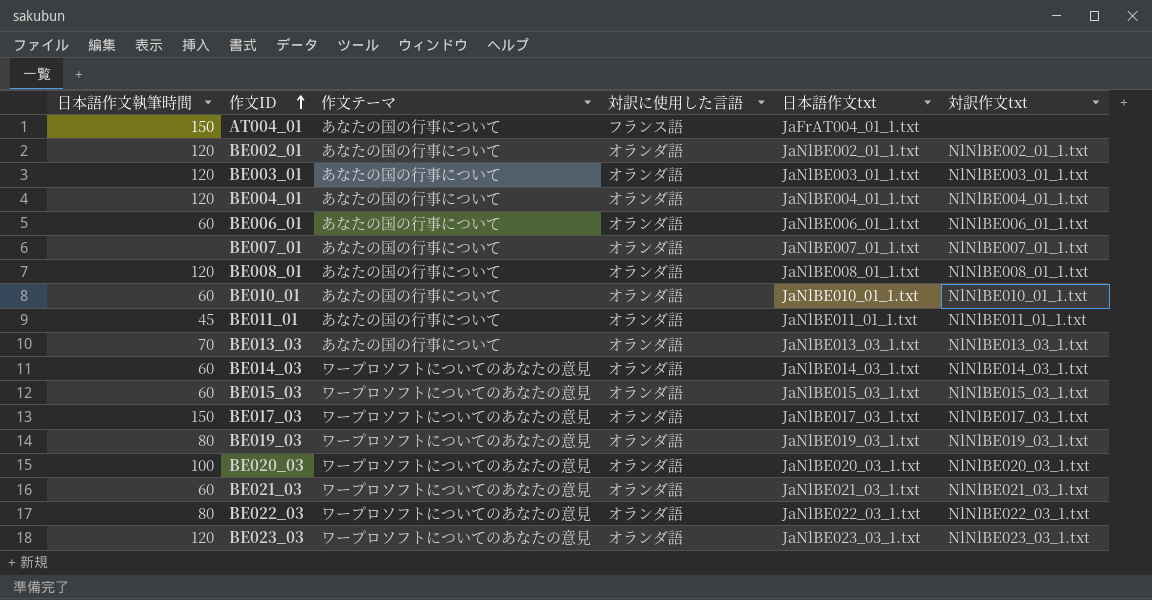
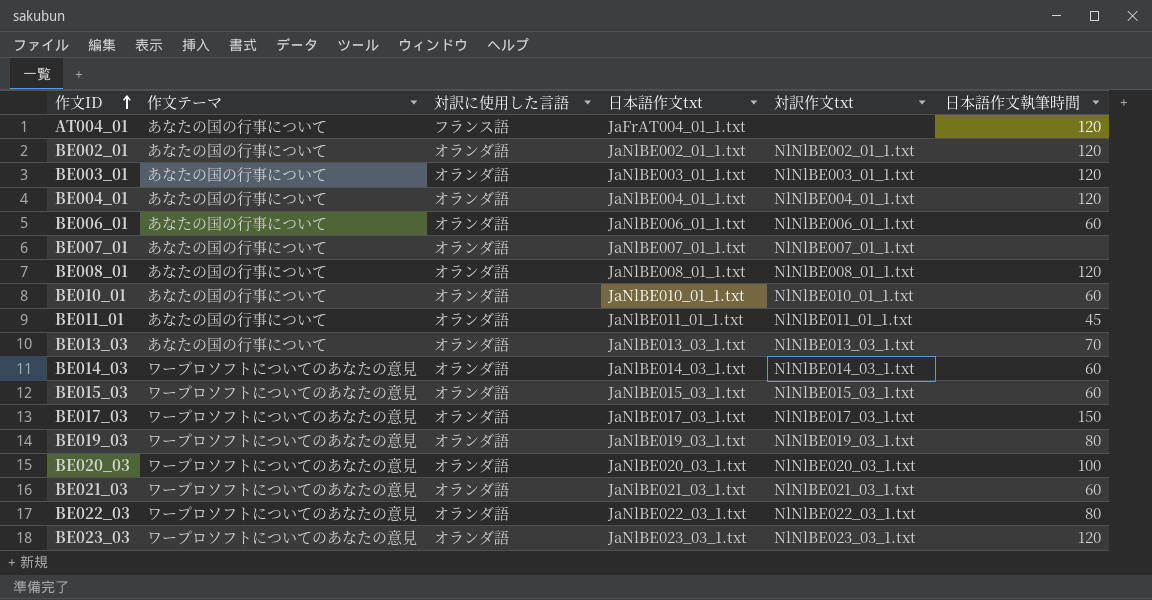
column 日本語作文執筆時間 | position: 1 -> 6
AT004_01 | 日本語作文執筆時間: 150 -> 120

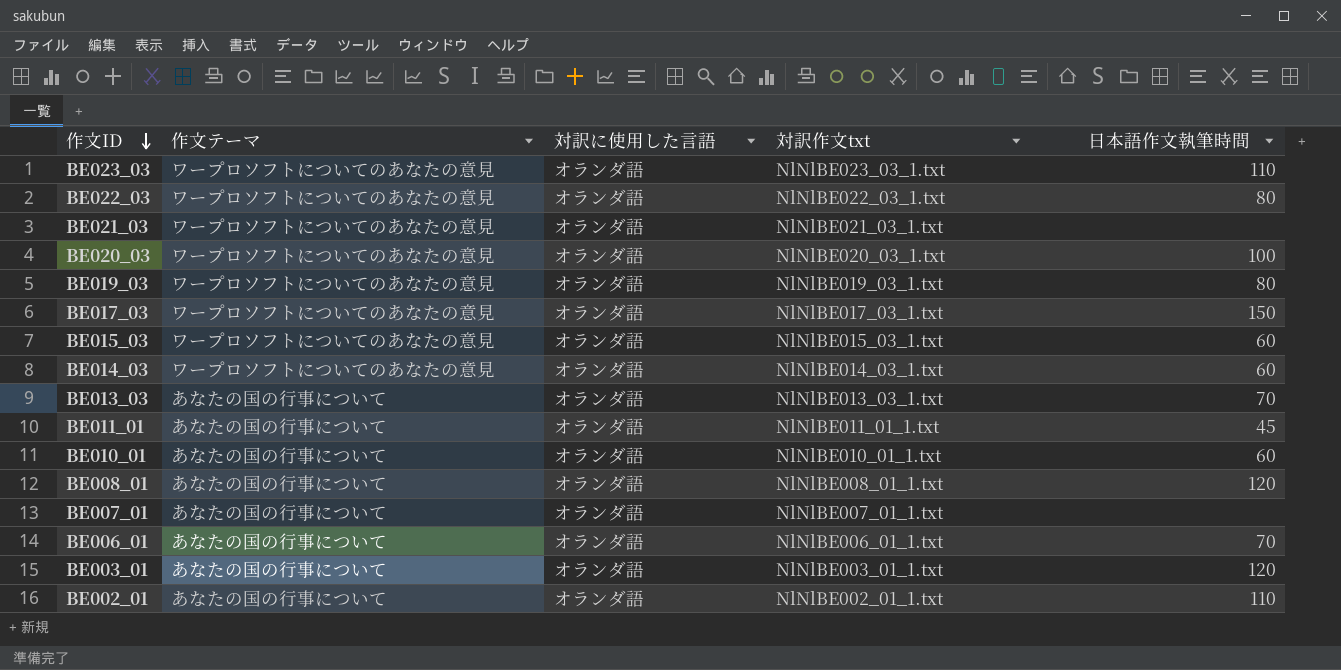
row order: 作文ID ascending -> 作文ID descending
column 日本語作文txt | position: 4 -> none
row AT004_01: あなたの国の行事について | フランス語 | JaFrAT004_01_1.txt | none | 120 -> none
row BE004_01: あなたの国の行事について | オランダ語 | JaNlBE004_01_1.txt | NlNlBE004_01_1.txt | 120 -> none
BE023_03 | 日本語作文執筆時間: 120 -> 110
BE021_03 | 日本語作文執筆時間: 60 -> none
BE006_01 | 日本語作文執筆時間: 60 -> 70
BE002_01 | 日本語作文執筆時間: 120 -> 110

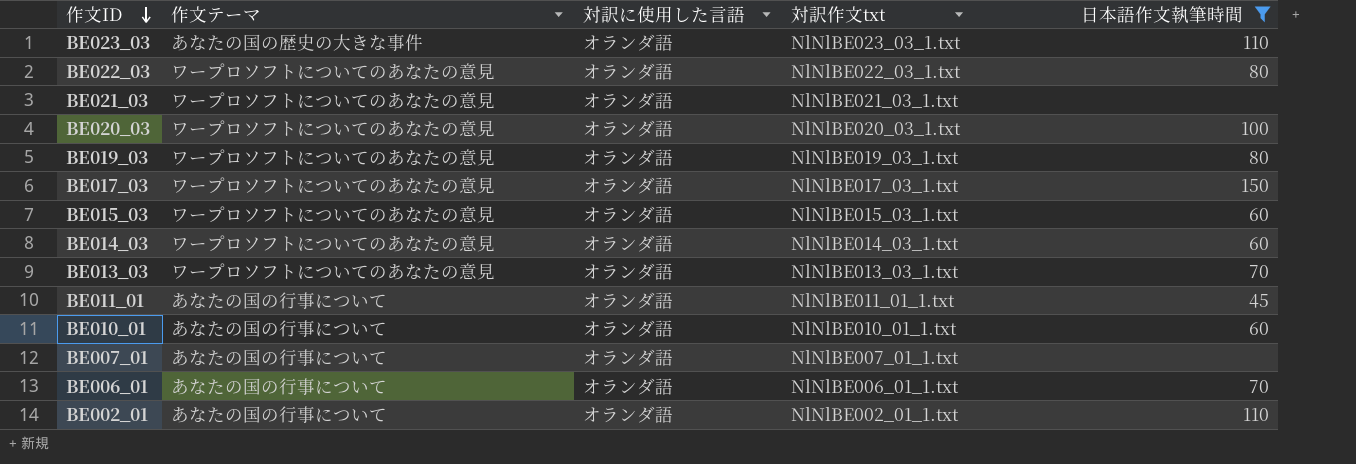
filter: none -> 日本語作文執筆時間 != 120
BE023_03 | 作文テーマ: ワープロソフトについてのあなたの意見 -> あなたの国の歴史の大きな事件
BE013_03 | 作文テーマ: あなたの国の行事について -> ワープロソフトについてのあなたの意見

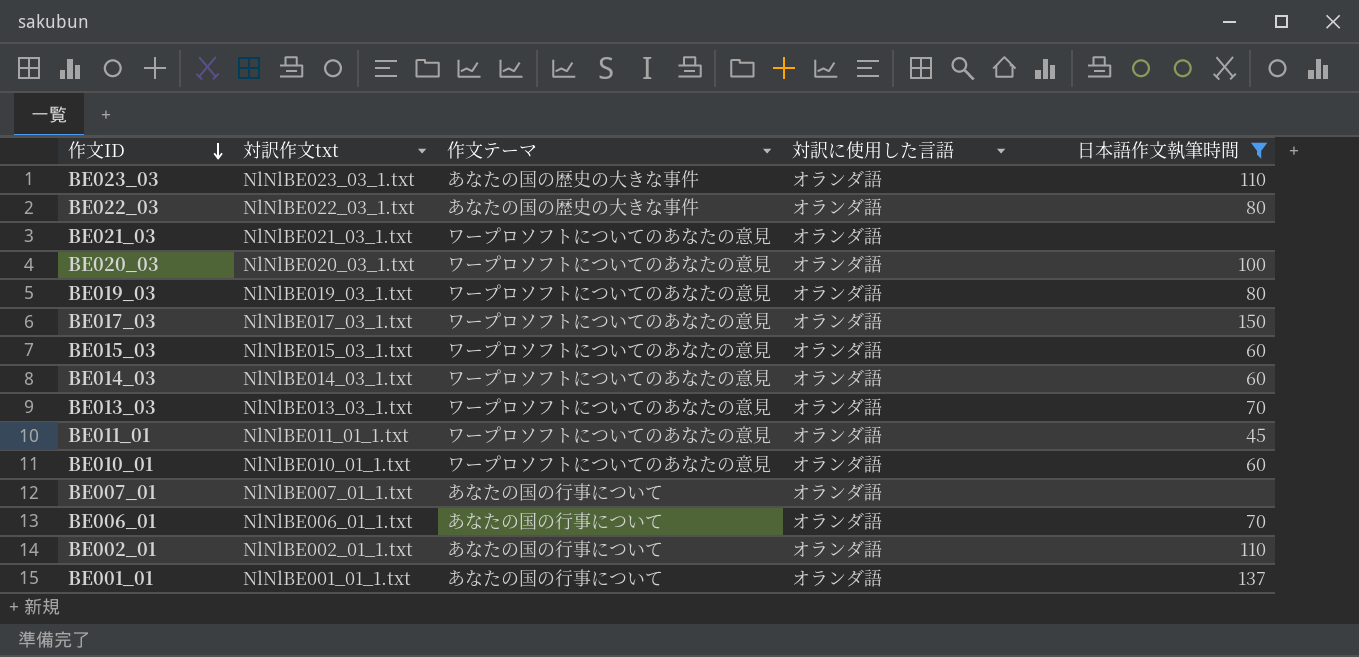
column 対訳作文txt | position: 4 -> 2
BE022_03 | 作文テーマ: ワープロソフトについてのあなたの意見 -> あなたの国の歴史の大きな事件
BE011_01 | 作文テーマ: あなたの国の行事について -> ワープロソフトについてのあなたの意見
BE010_01 | 作文テーマ: あなたの国の行事について -> ワープロソフトについてのあなたの意見
row BE001_01: none -> NlNlBE001_01_1.txt | あなたの国の行事について | オランダ語 | 137

